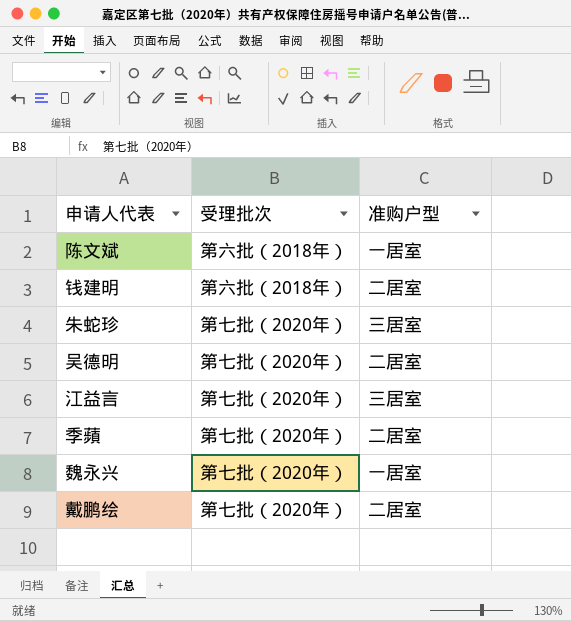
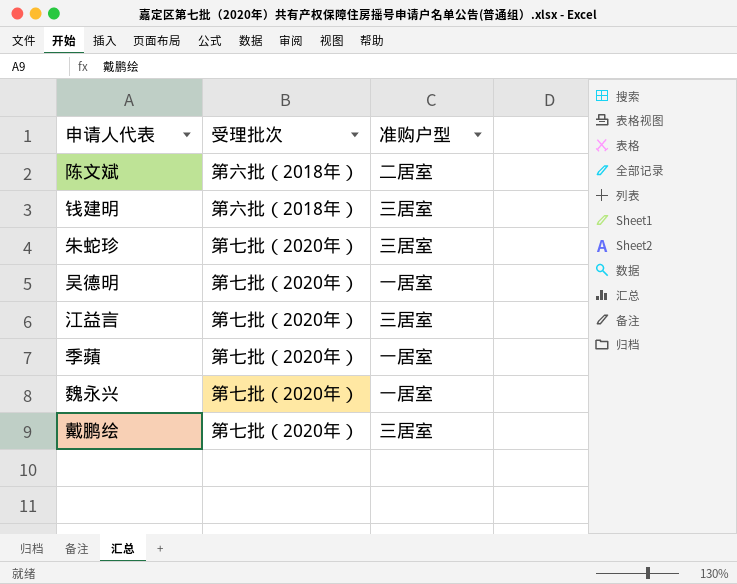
陈文斌 | 准购户型: 一居室 -> 二居室
钱建明 | 准购户型: 二居室 -> 三居室
吴德明 | 准购户型: 二居室 -> 一居室
季蘋 | 准购户型: 二居室 -> 一居室
戴鹏绘 | 准购户型: 二居室 -> 三居室

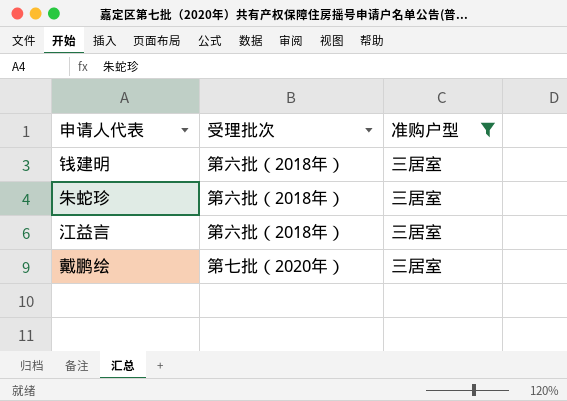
filter: none -> 准购户型 = 三居室
朱蛇珍 | 受理批次: 第七批（2020年） -> 第六批（2018年）
江益言 | 受理批次: 第七批（2020年） -> 第六批（2018年）

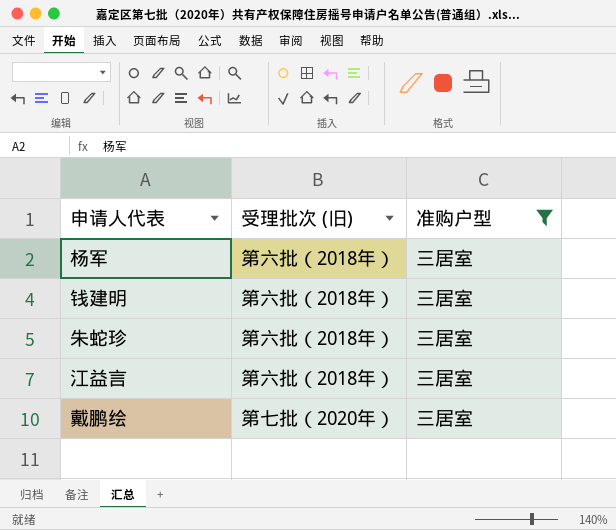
column name: 受理批次 -> 受理批次 (旧)
row 杨军: none -> 第六批（2018年） | 三居室

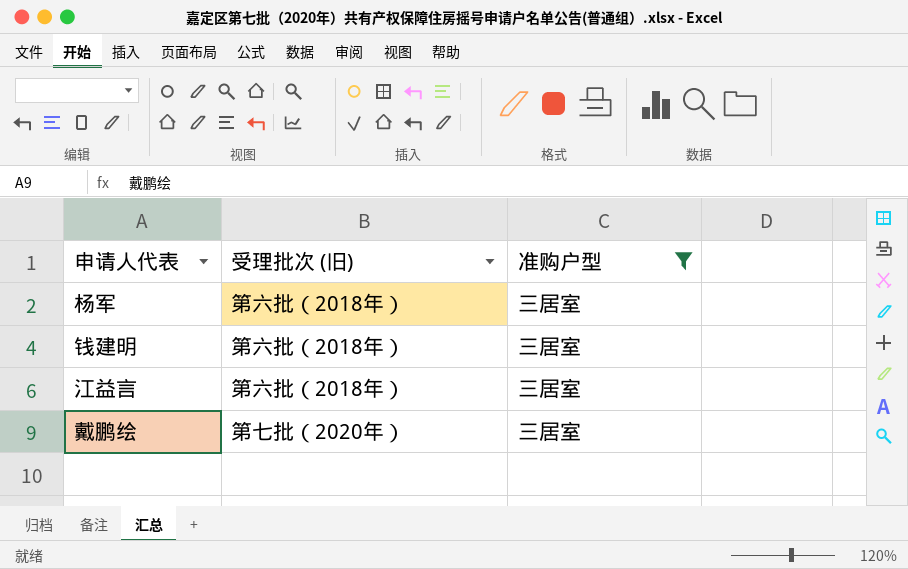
row 朱蛇珍: 第六批（2018年） | 三居室 -> none

